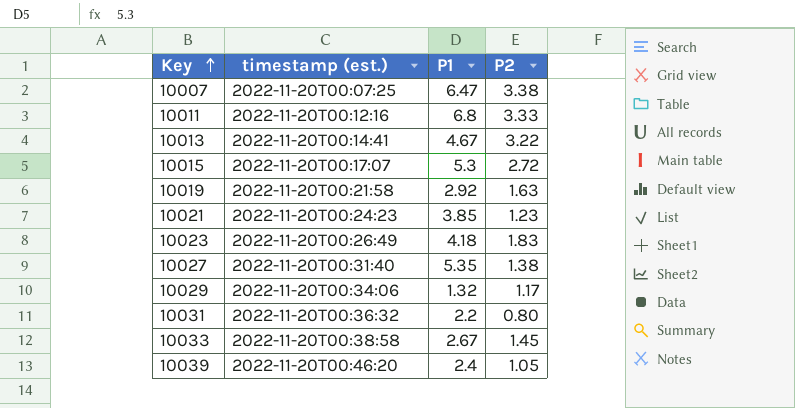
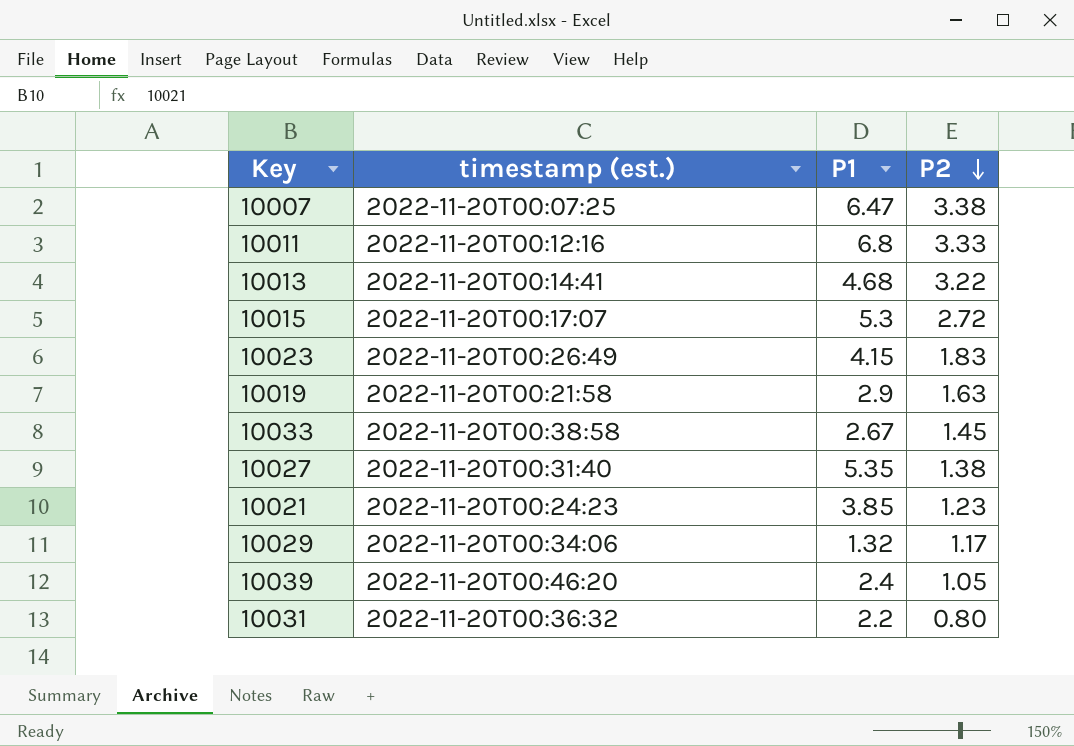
row order: Key ascending -> P2 descending
10013 | P1: 4.67 -> 4.68
10023 | P1: 4.18 -> 4.15
10019 | P1: 2.92 -> 2.9

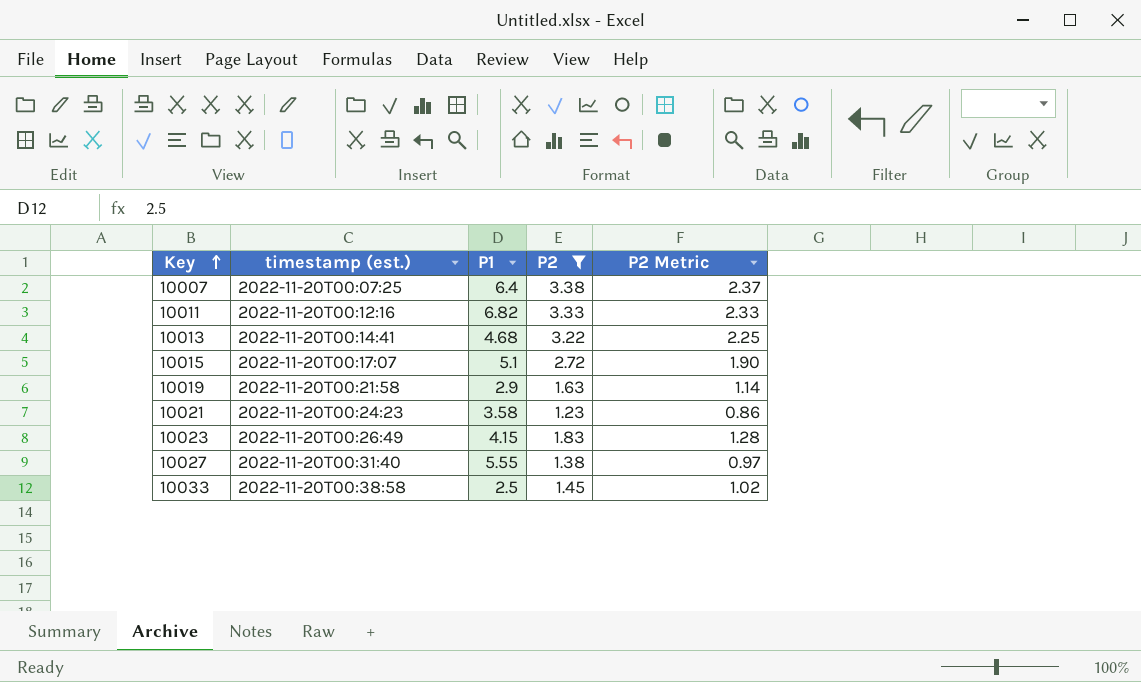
filter: none -> P2 >= 1.23
row order: P2 descending -> Key ascending
column P2 Metric | formula: none -> [P2] * 0.7
10007 | P1: 6.47 -> 6.4
10011 | P1: 6.8 -> 6.82
10015 | P1: 5.3 -> 5.1
10021 | P1: 3.85 -> 3.58
10027 | P1: 5.35 -> 5.55
10033 | P1: 2.67 -> 2.5

